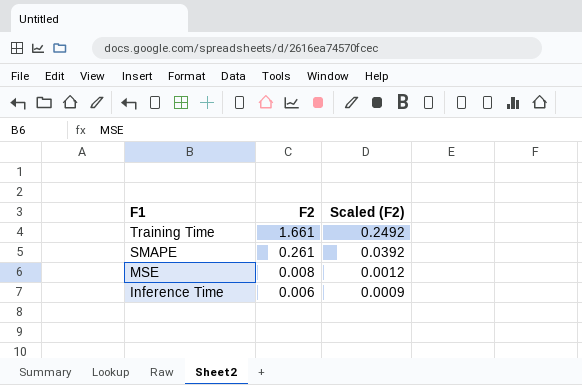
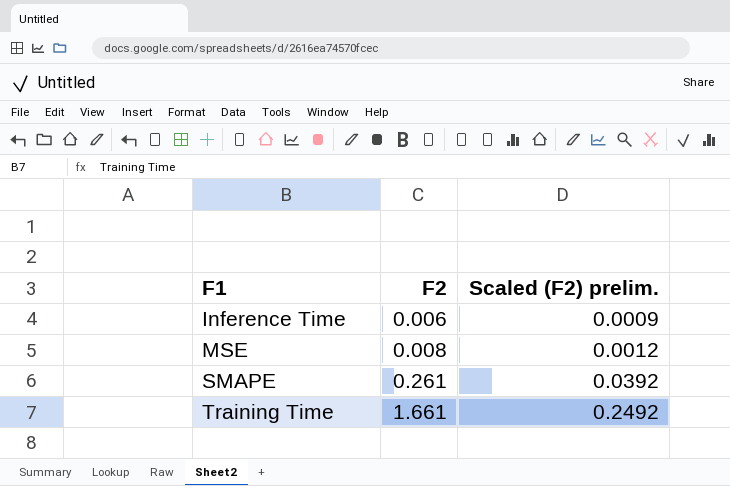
row order: F1 descending -> F1 ascending
column name: Scaled (F2) -> Scaled (F2) prelim.

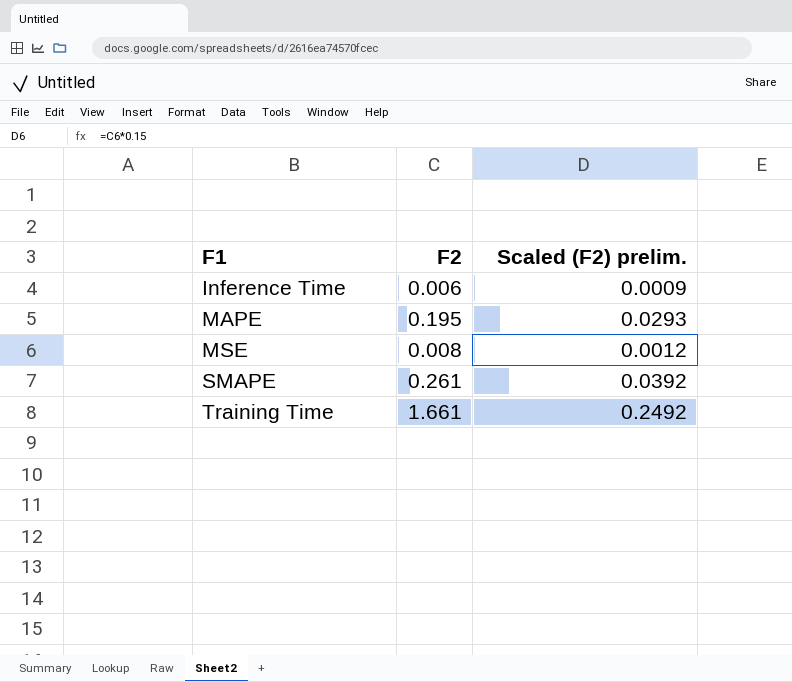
row MAPE: none -> 0.195 | 0.0293

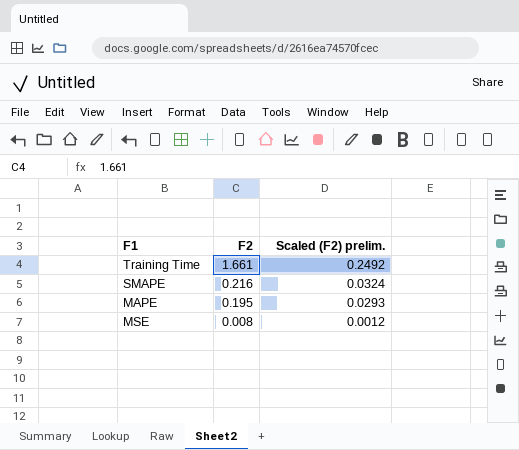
row order: F1 ascending -> F2 descending
row Inference Time: 0.006 | 0.0009 -> none
SMAPE | F2: 0.261 -> 0.216
SMAPE | Scaled (F2) prelim.: 0.0392 -> 0.0324

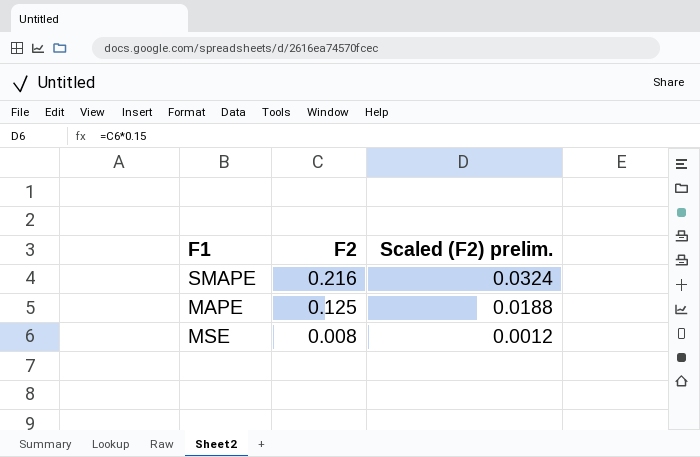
row Training Time: 1.661 | 0.2492 -> none
MAPE | F2: 0.195 -> 0.125
MAPE | Scaled (F2) prelim.: 0.0293 -> 0.0188

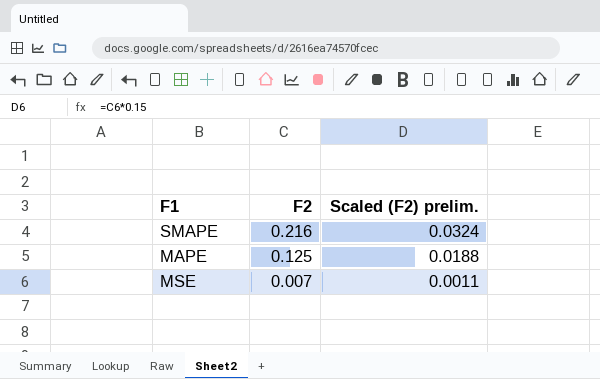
MSE | F2: 0.008 -> 0.007
MSE | Scaled (F2) prelim.: 0.0012 -> 0.0011

